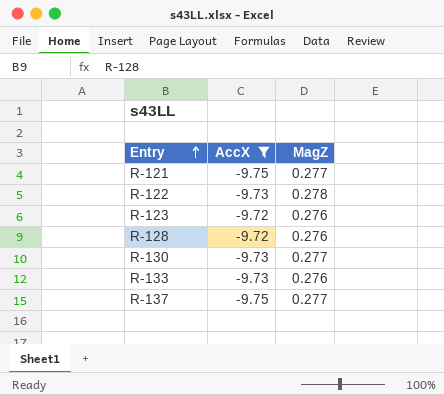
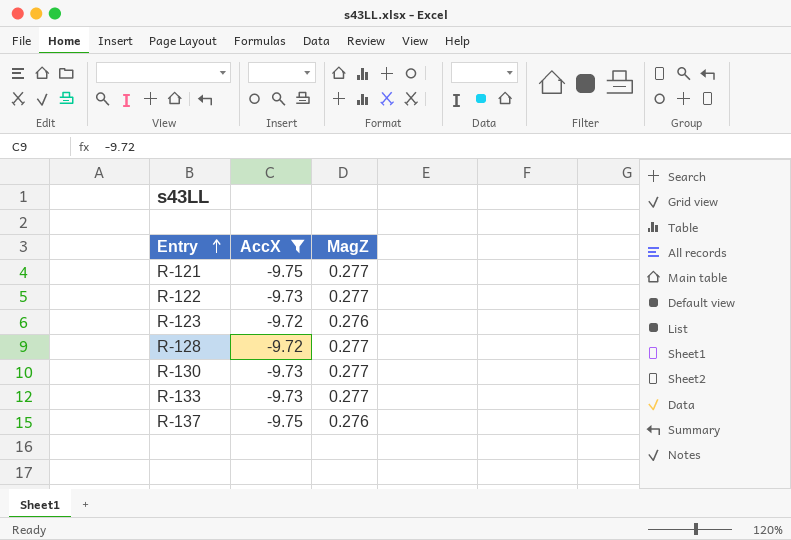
R-122 | MagZ: 0.278 -> 0.277
R-128 | MagZ: 0.276 -> 0.277
R-133 | MagZ: 0.276 -> 0.277
R-137 | MagZ: 0.277 -> 0.276

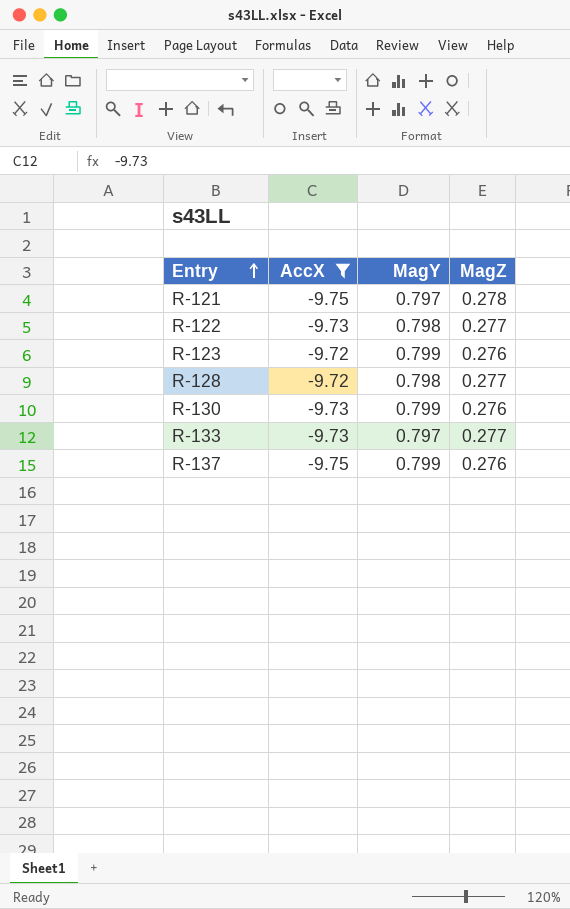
column MagY | position: none -> 3
R-121 | MagZ: 0.277 -> 0.278
R-130 | MagZ: 0.277 -> 0.276

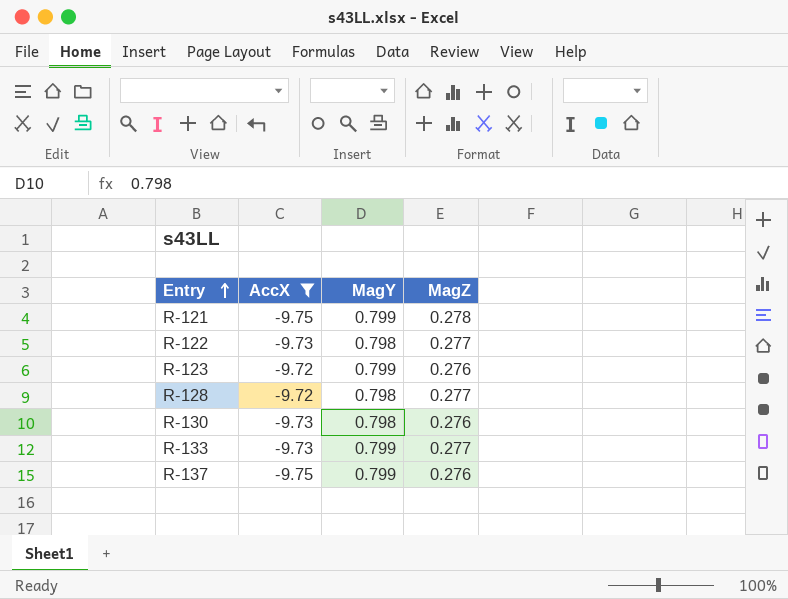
R-121 | MagY: 0.797 -> 0.799
R-130 | MagY: 0.799 -> 0.798
R-133 | MagY: 0.797 -> 0.799

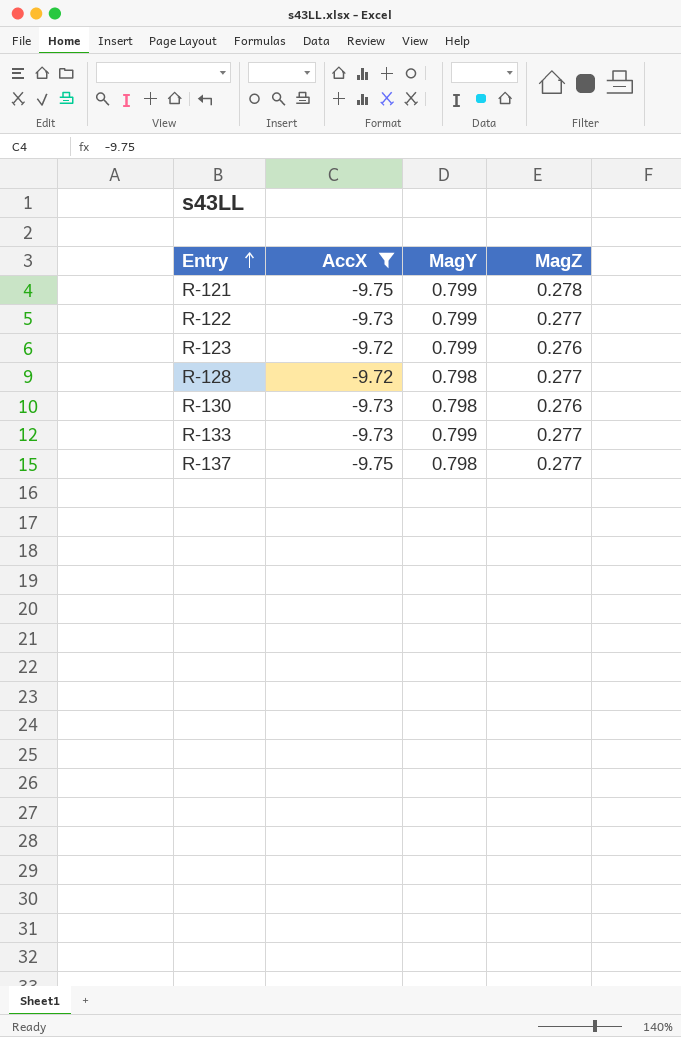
R-122 | MagY: 0.798 -> 0.799
R-137 | MagY: 0.799 -> 0.798
R-137 | MagZ: 0.276 -> 0.277

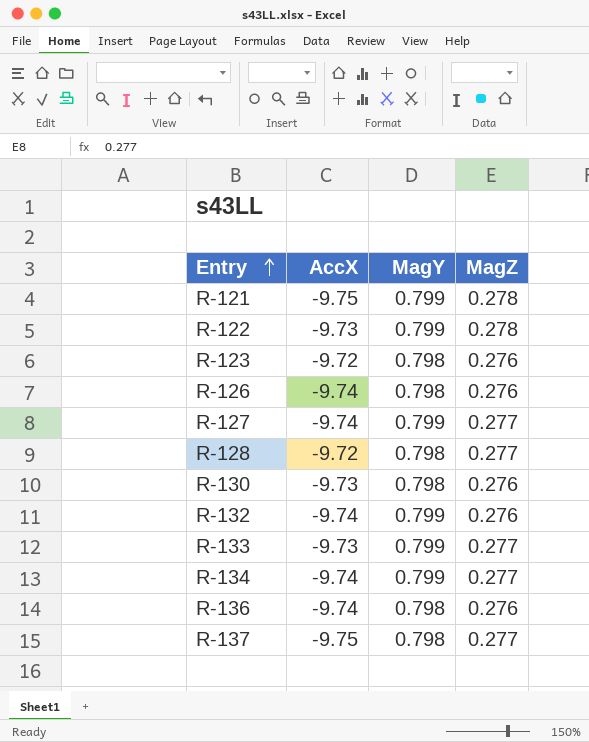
filter: AccX != -9.74 -> none
R-122 | MagZ: 0.277 -> 0.278
R-123 | MagY: 0.799 -> 0.798

